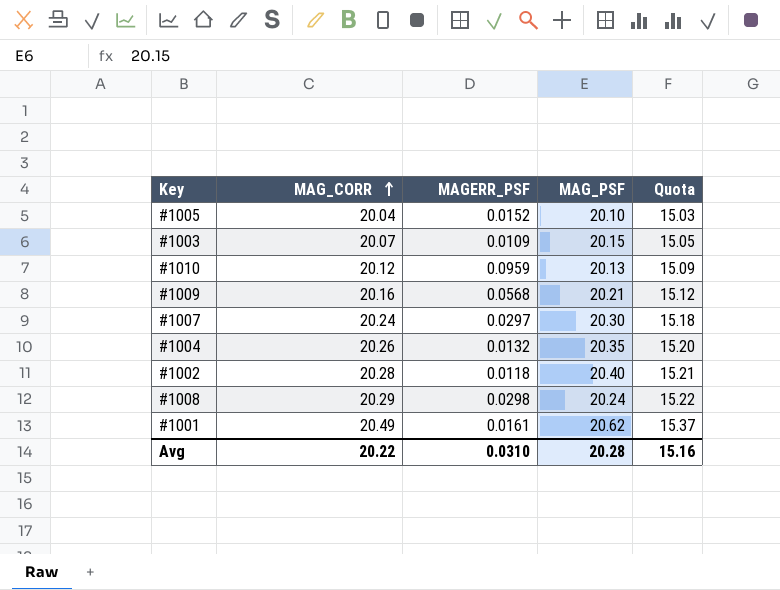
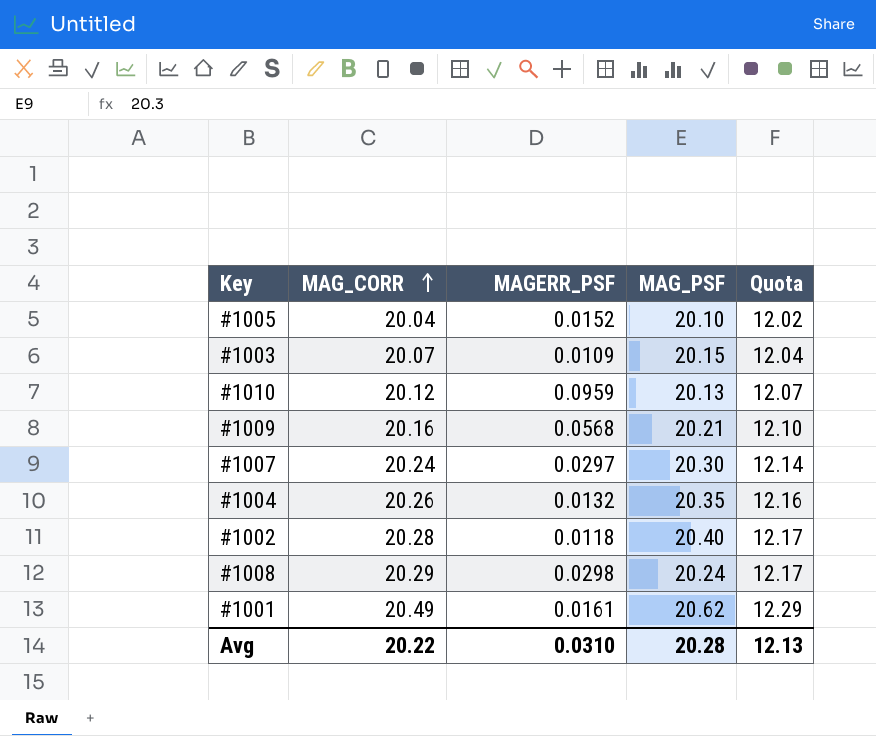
column Quota | formula: [MAG_CORR] * 0.75 -> [MAG_CORR] * 0.6
Avg | Quota: 15.16 -> 12.13

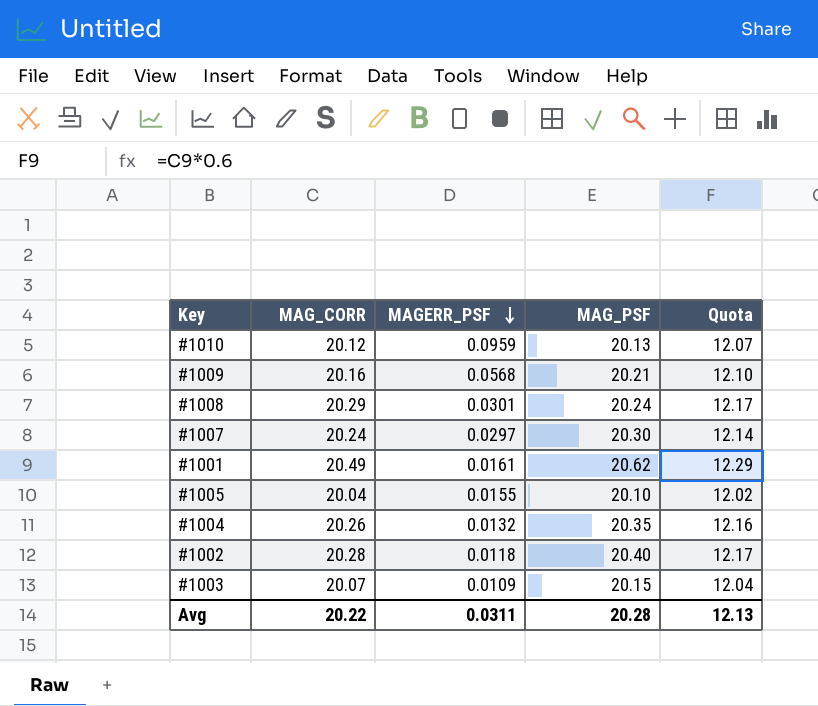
row order: MAG_CORR ascending -> MAGERR_PSF descending
#1008 | MAGERR_PSF: 0.0298 -> 0.0301
#1005 | MAGERR_PSF: 0.0152 -> 0.0155
Avg | MAGERR_PSF: 0.0310 -> 0.0311

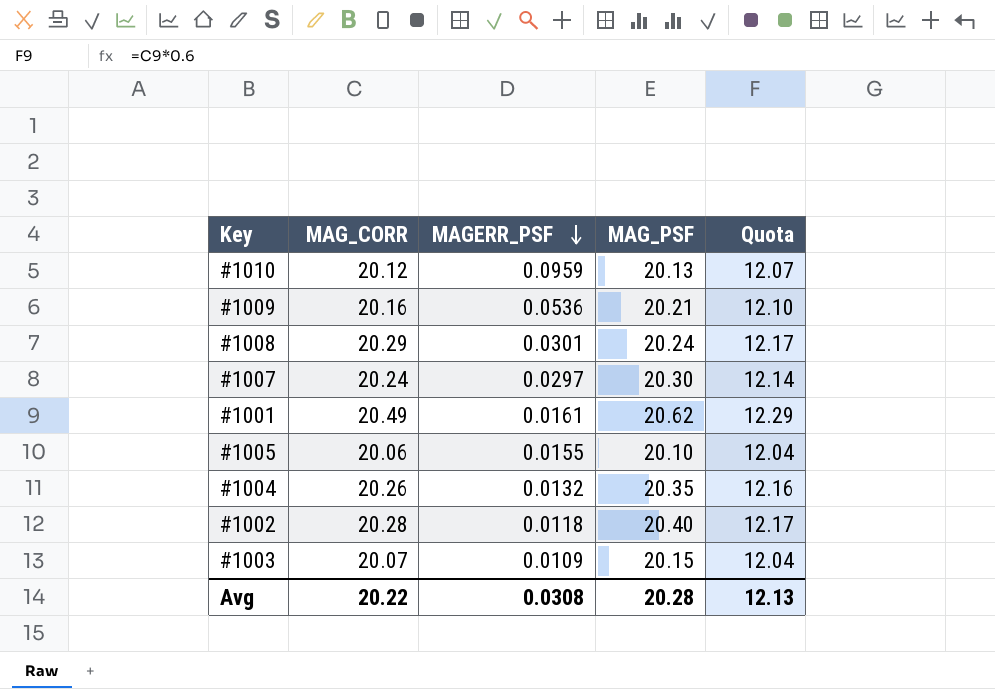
#1009 | MAGERR_PSF: 0.0568 -> 0.0536
#1005 | MAG_CORR: 20.04 -> 20.06
#1005 | Quota: 12.02 -> 12.04
Avg | MAGERR_PSF: 0.0311 -> 0.0308

